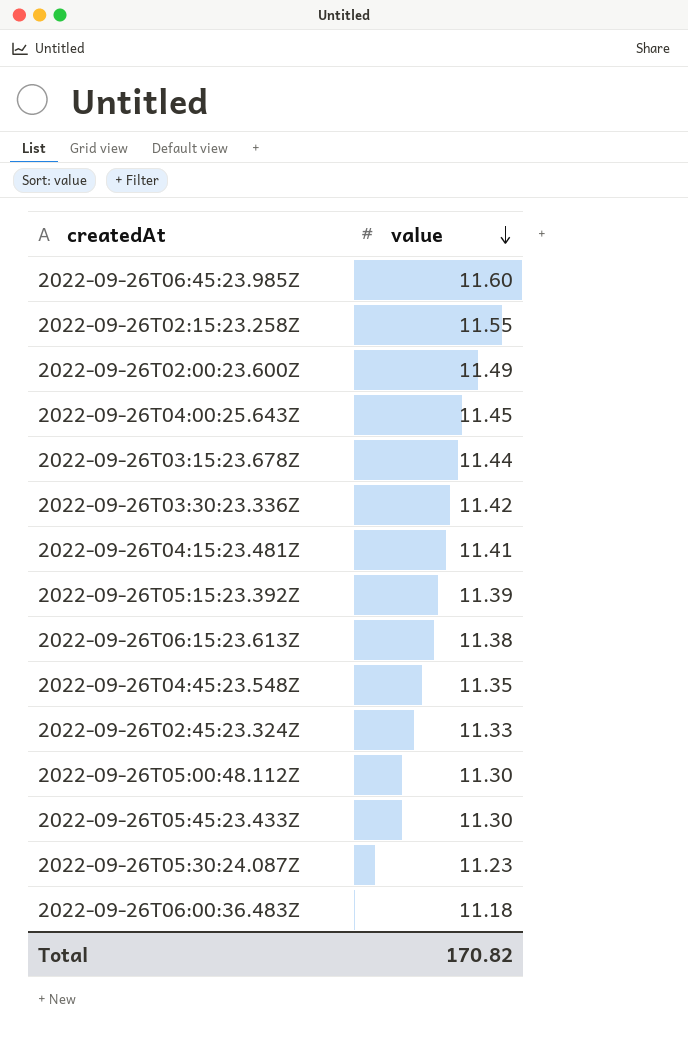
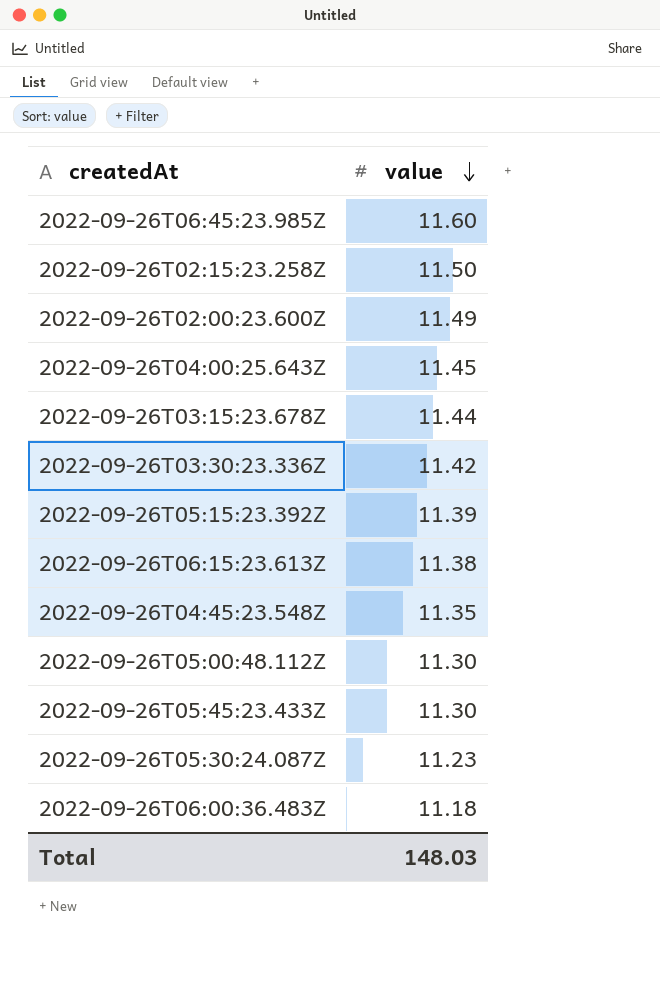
row 2022-09-26T04:15:23.481Z: 11.41 -> none
row 2022-09-26T02:45:23.324Z: 11.33 -> none
2022-09-26T02:15:23.258Z | value: 11.55 -> 11.50
Total | value: 170.82 -> 148.03

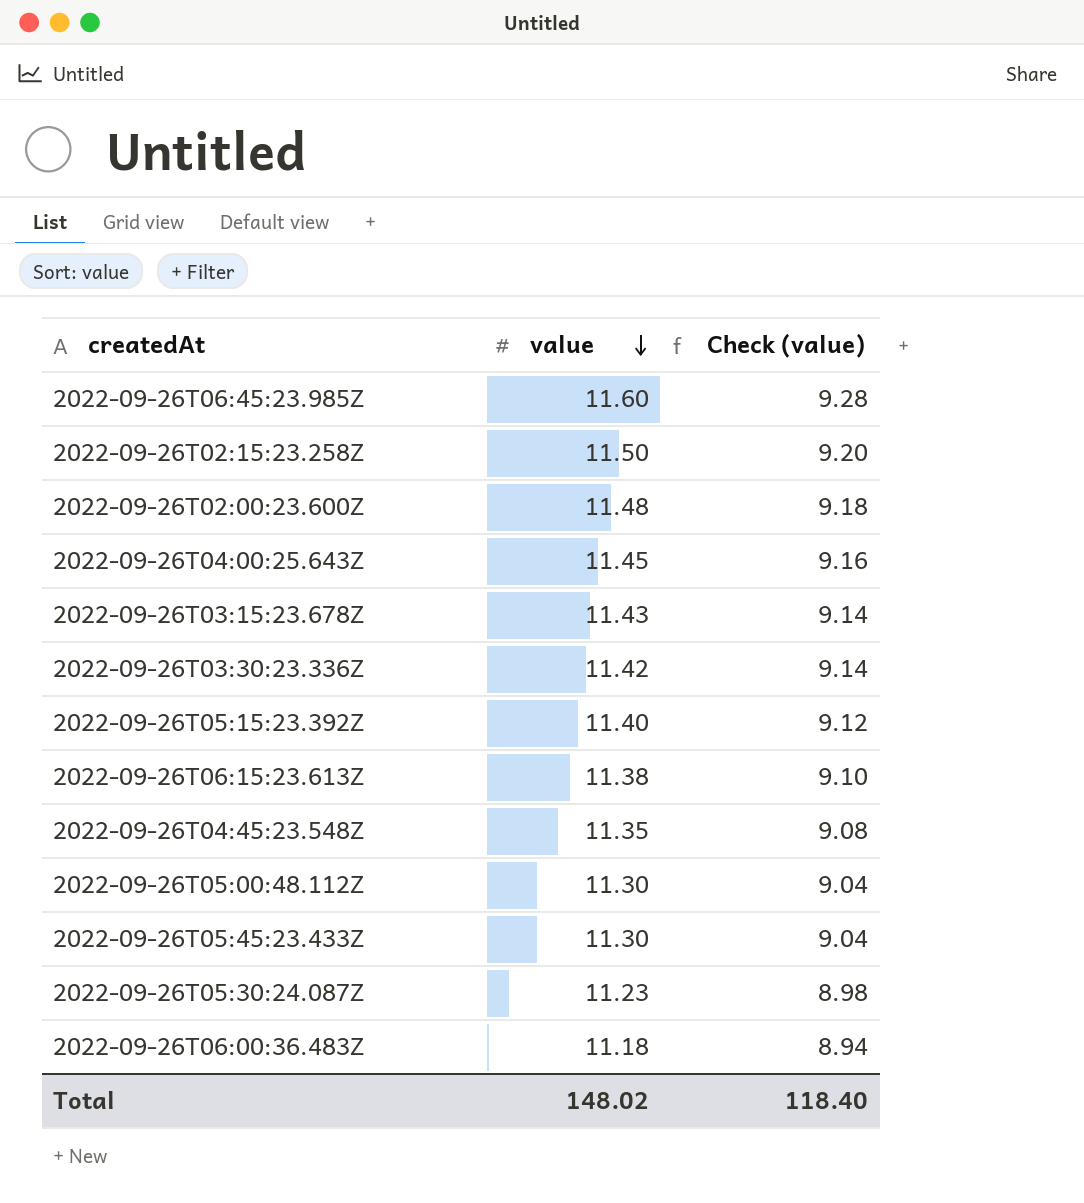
column Check (value) | formula: none -> [value] * 0.8
2022-09-26T02:00:23.600Z | value: 11.49 -> 11.48
2022-09-26T03:15:23.678Z | value: 11.44 -> 11.43
2022-09-26T05:15:23.392Z | value: 11.39 -> 11.40
Total | value: 148.03 -> 148.02

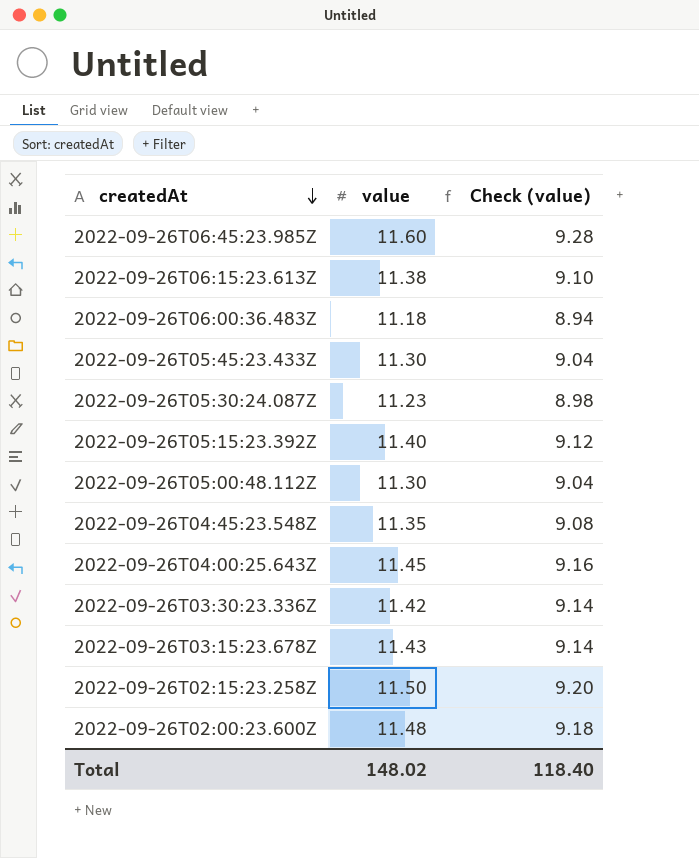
row order: value descending -> createdAt descending

